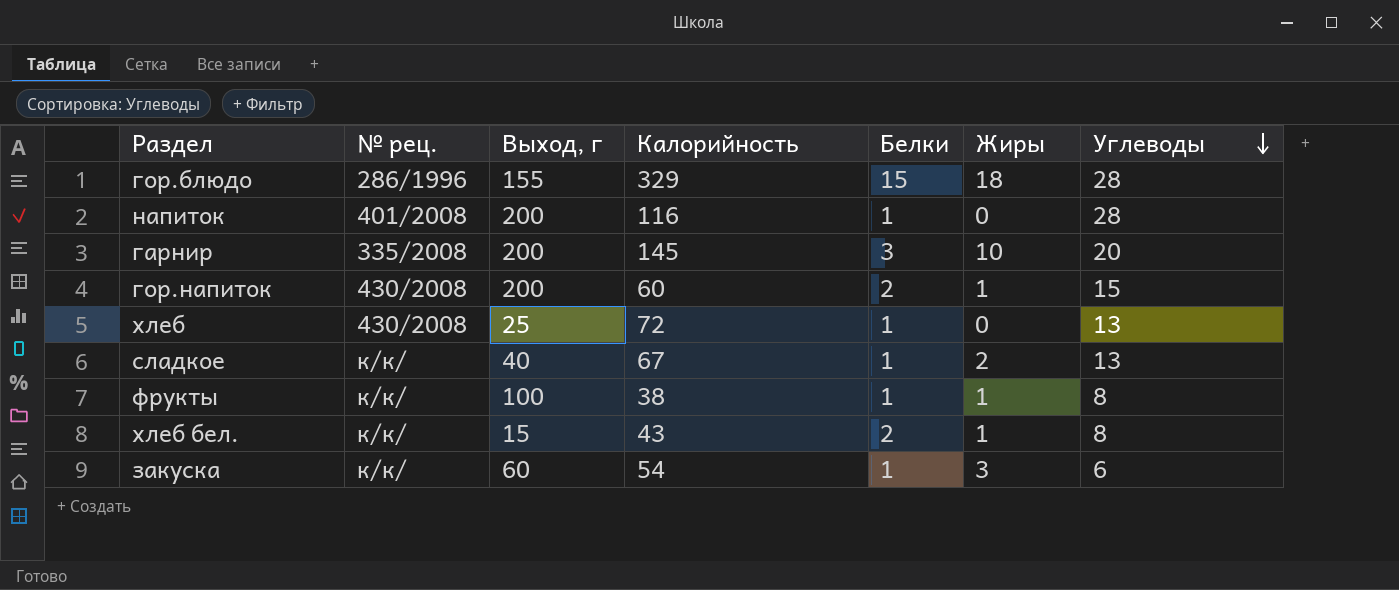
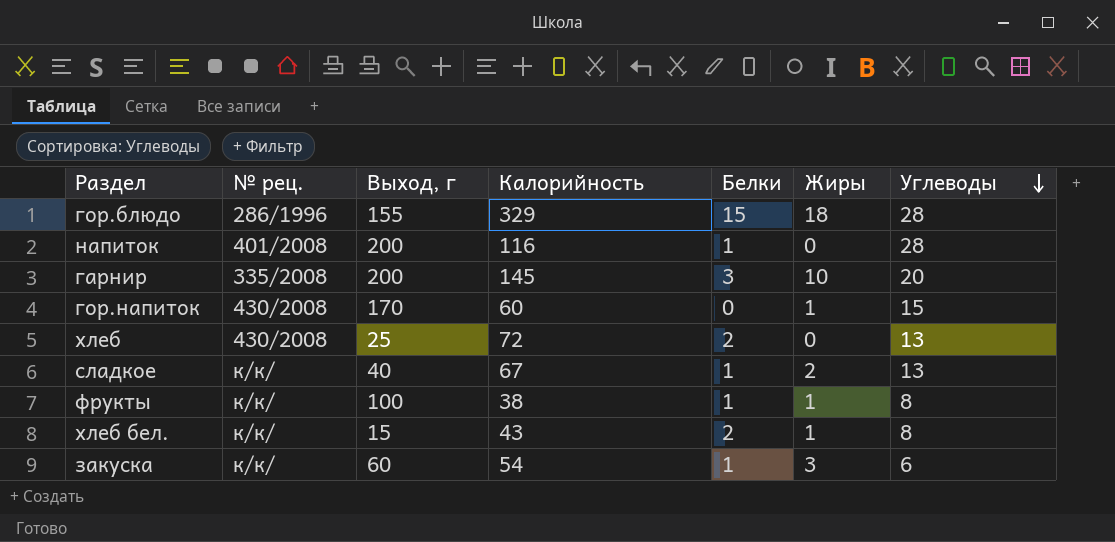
гор.напиток | Выход, г: 200 -> 170
гор.напиток | Белки: 2 -> 0
хлеб | Белки: 1 -> 2

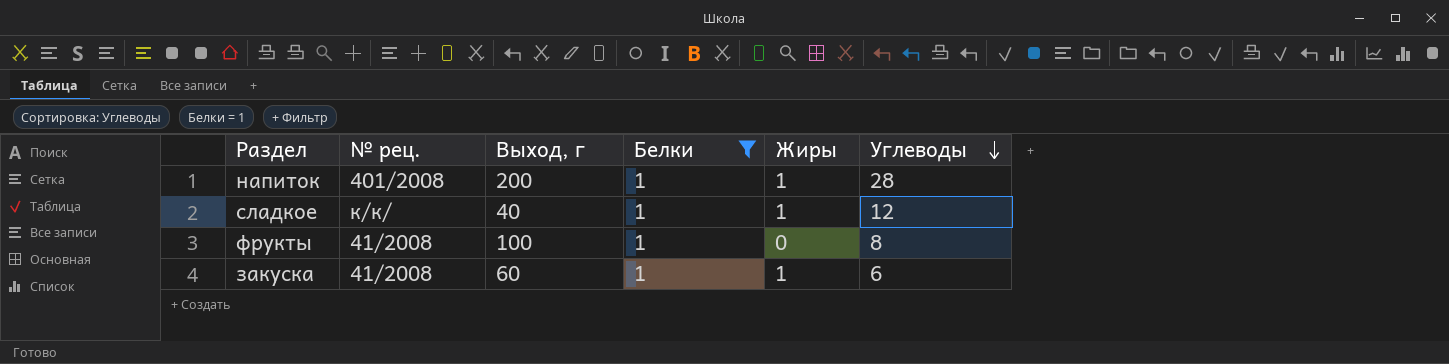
filter: none -> Белки = 1
column Калорийность | position: 4 -> none
напиток | Жиры: 0 -> 1
сладкое | Жиры: 2 -> 1
сладкое | Углеводы: 13 -> 12
фрукты | № рец.: к/к/ -> 41/2008
фрукты | Жиры: 1 -> 0
закуска | № рец.: к/к/ -> 41/2008
закуска | Жиры: 3 -> 1

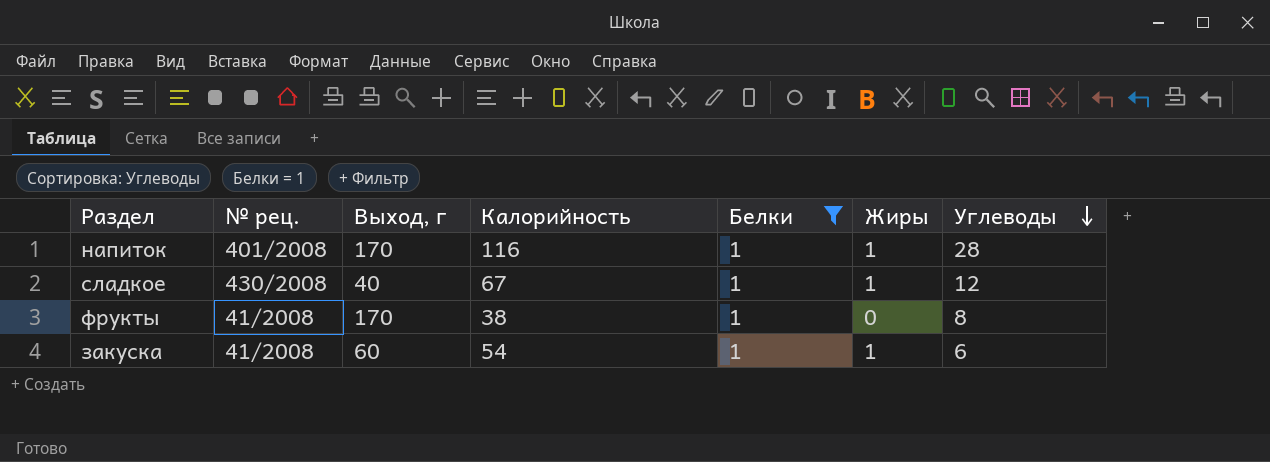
column Калорийность | position: none -> 4
напиток | Выход, г: 200 -> 170
сладкое | № рец.: к/к/ -> 430/2008
фрукты | Выход, г: 100 -> 170

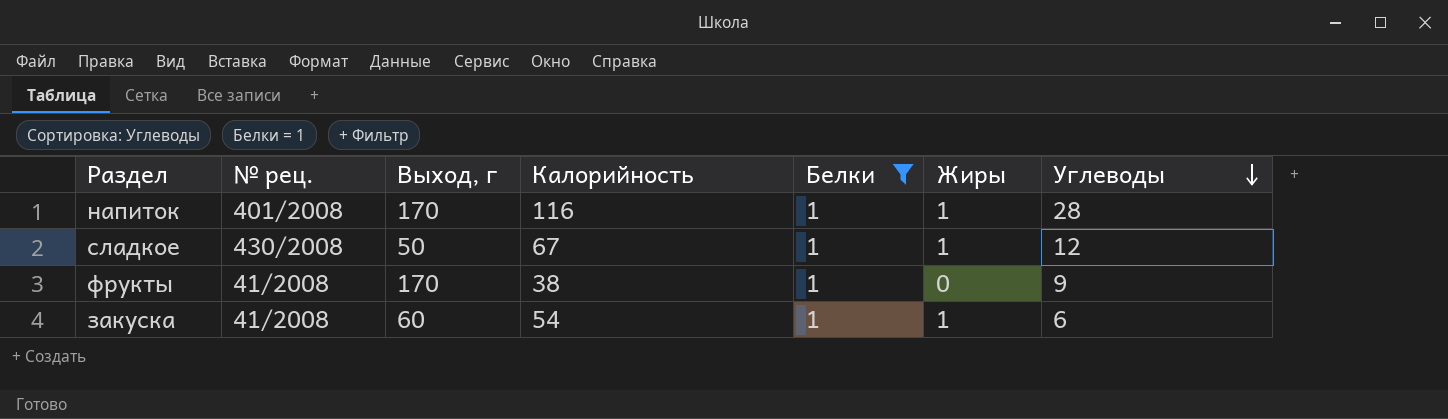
сладкое | Выход, г: 40 -> 50
фрукты | Углеводы: 8 -> 9

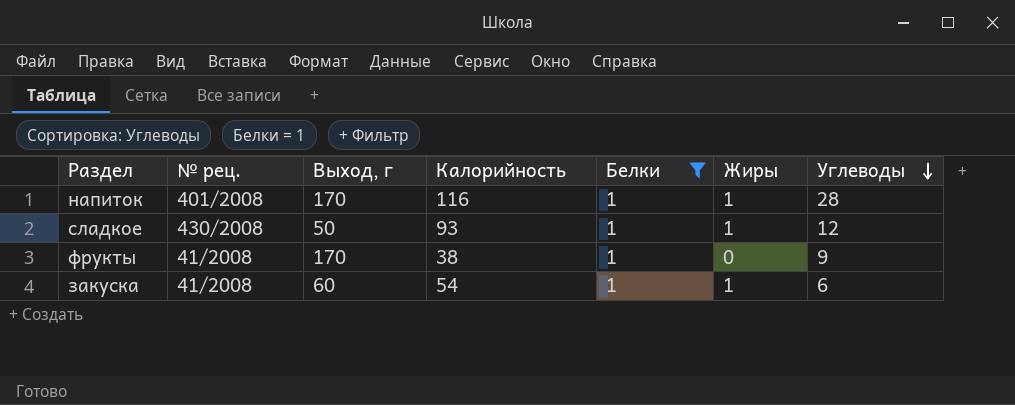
сладкое | Калорийность: 67 -> 93

